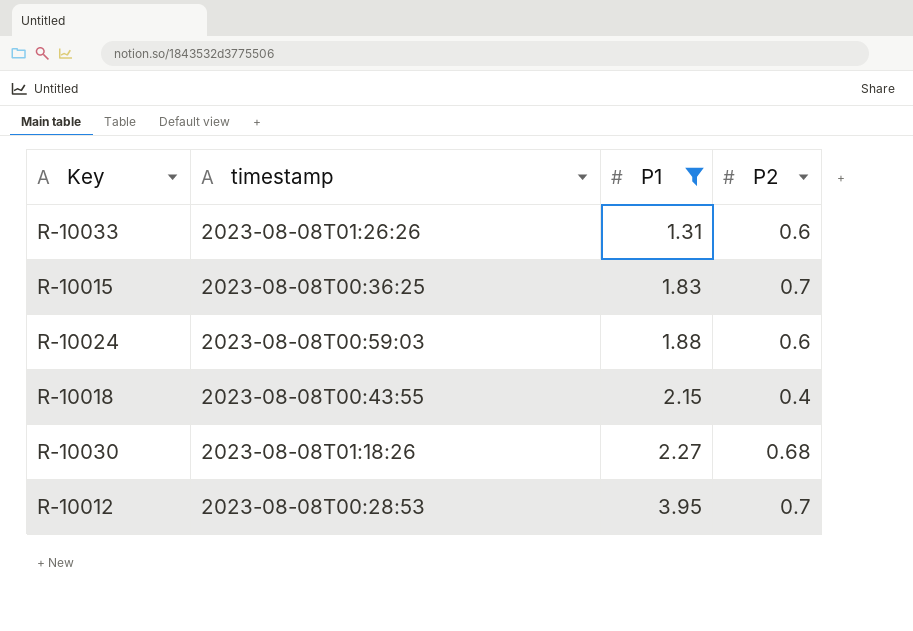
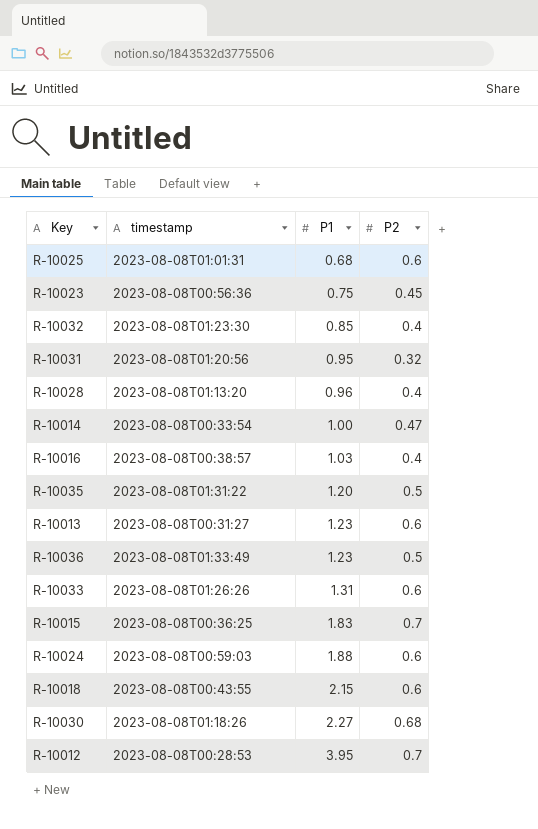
filter: P1 >= 1.31 -> none
R-10018 | P2: 0.4 -> 0.6

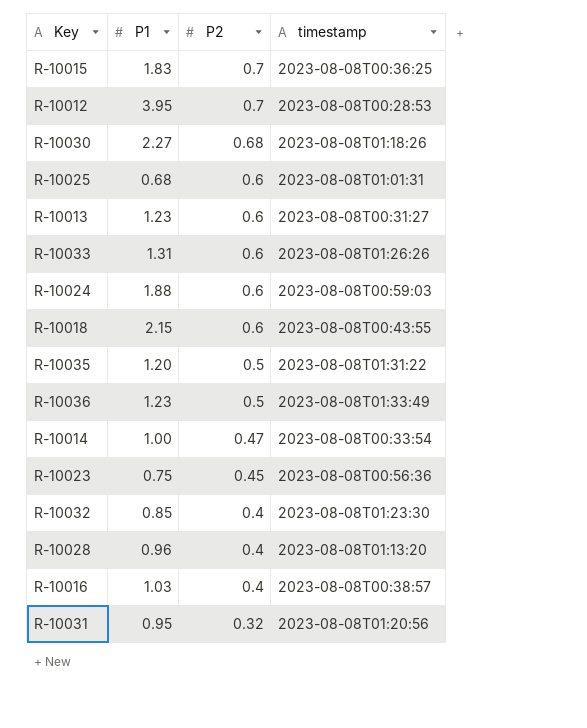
row order: P1 ascending -> P2 descending
column timestamp | position: 2 -> 4

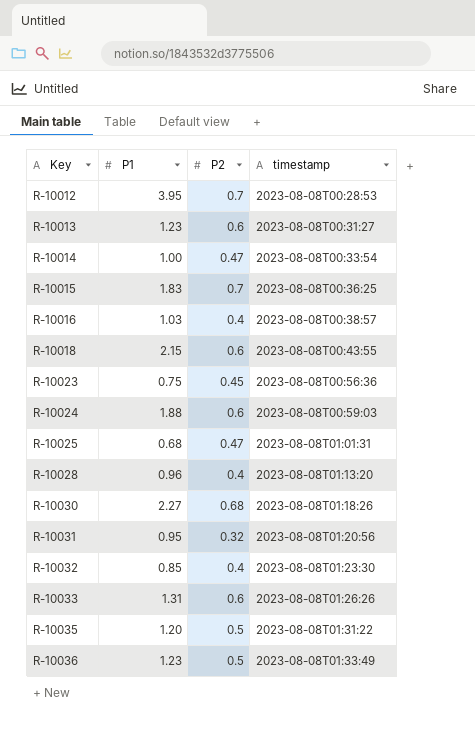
row order: P2 descending -> Key ascending
R-10025 | P2: 0.6 -> 0.47

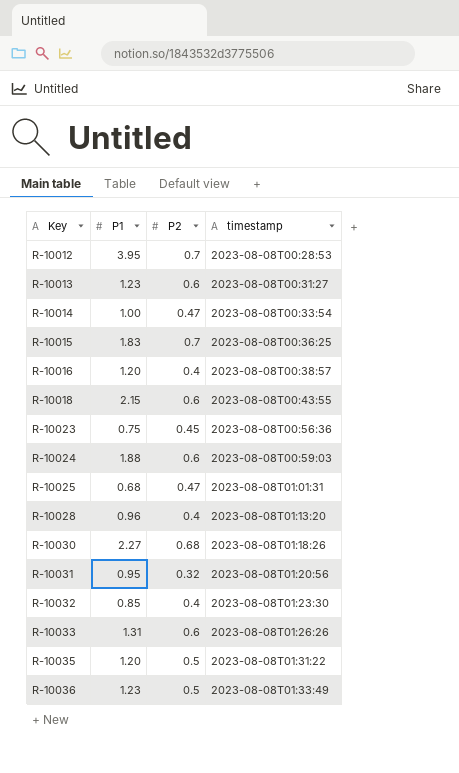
R-10016 | P1: 1.03 -> 1.20

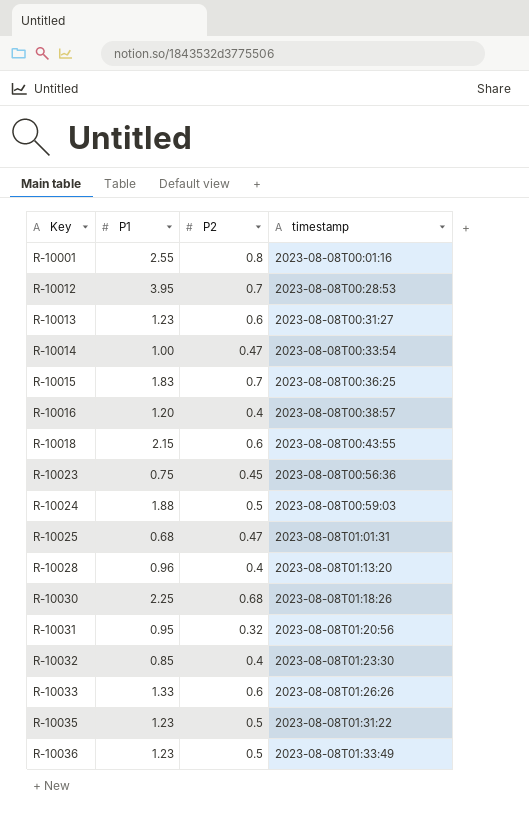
row R-10001: none -> 2.55 | 0.8 | 2023-08-08T00:01:16
R-10024 | P2: 0.6 -> 0.5
R-10030 | P1: 2.27 -> 2.25
R-10033 | P1: 1.31 -> 1.33
R-10035 | P1: 1.20 -> 1.23

